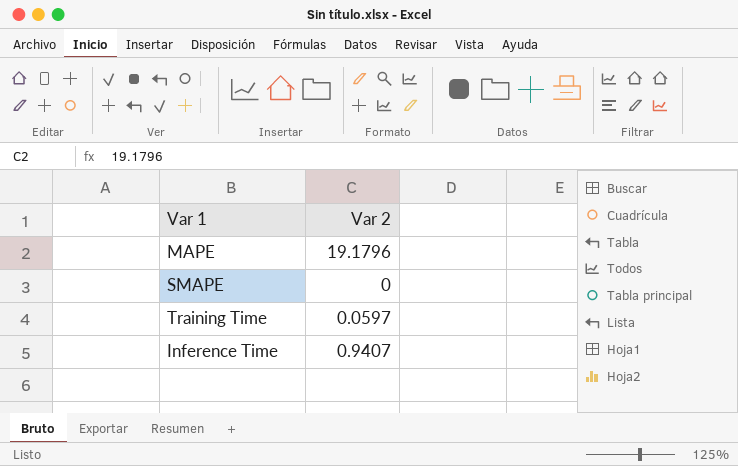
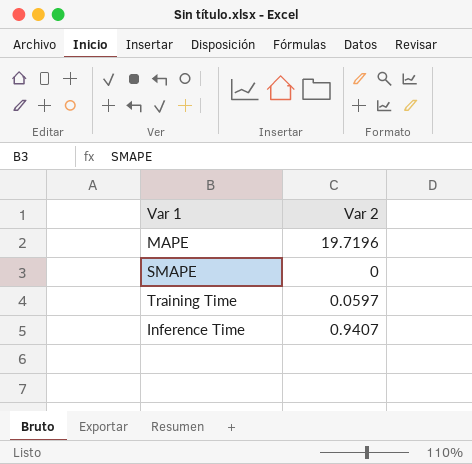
MAPE | Var 2: 19.1796 -> 19.7196

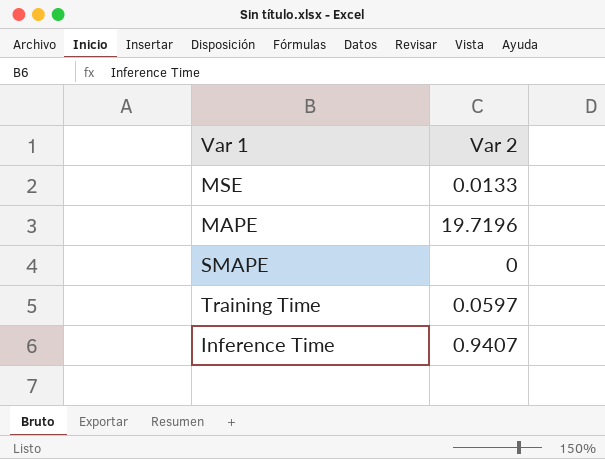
row MSE: none -> 0.0133

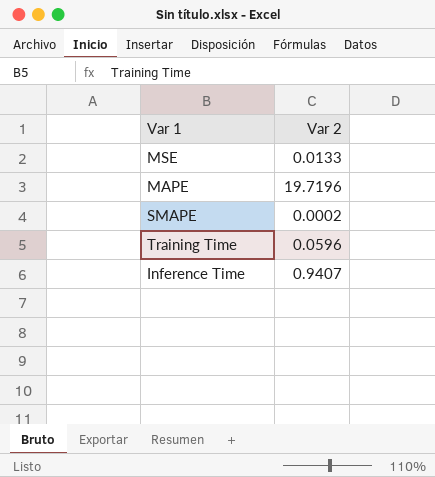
SMAPE | Var 2: 0 -> 0.0002
Training Time | Var 2: 0.0597 -> 0.0596

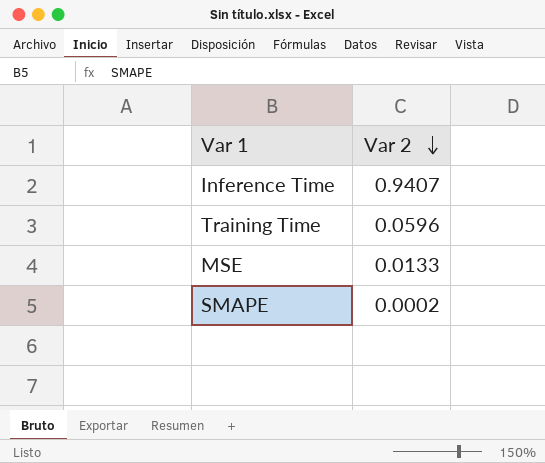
row order: none -> Var 2 descending
row MAPE: 19.7196 -> none

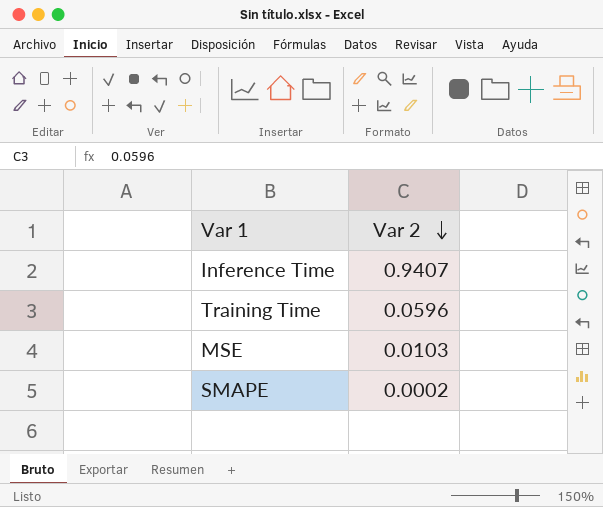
MSE | Var 2: 0.0133 -> 0.0103

